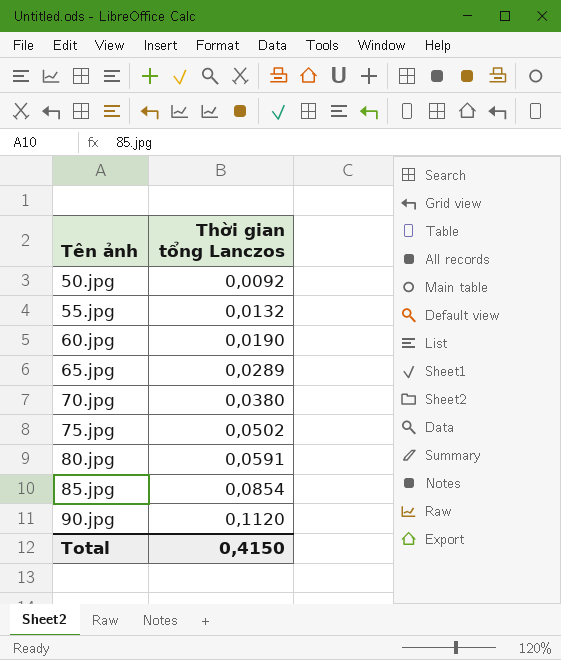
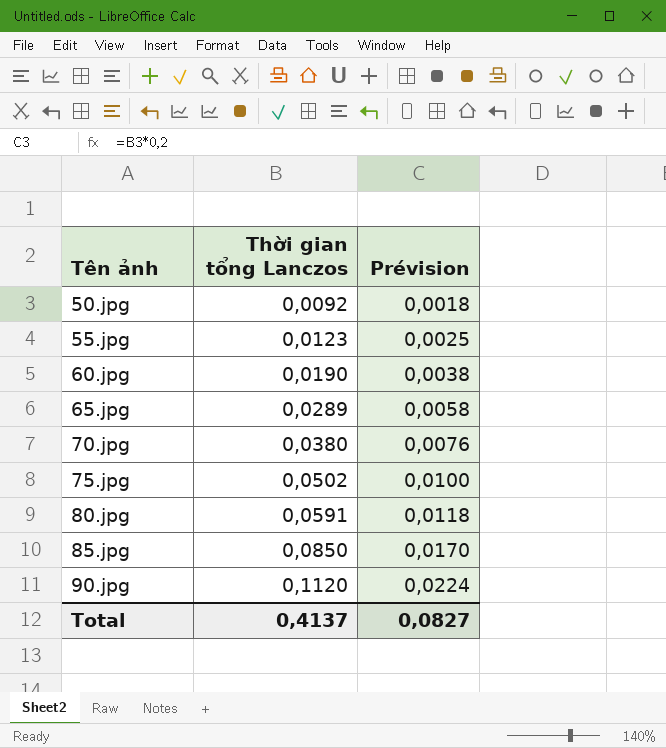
column Prévision | formula: none -> [Thời gian tổng Lanczos] * 0,2
55.jpg | Thời gian tổng Lanczos: 0,0132 -> 0,0123
85.jpg | Thời gian tổng Lanczos: 0,0854 -> 0,0850
Total | Thời gian tổng Lanczos: 0,4150 -> 0,4137

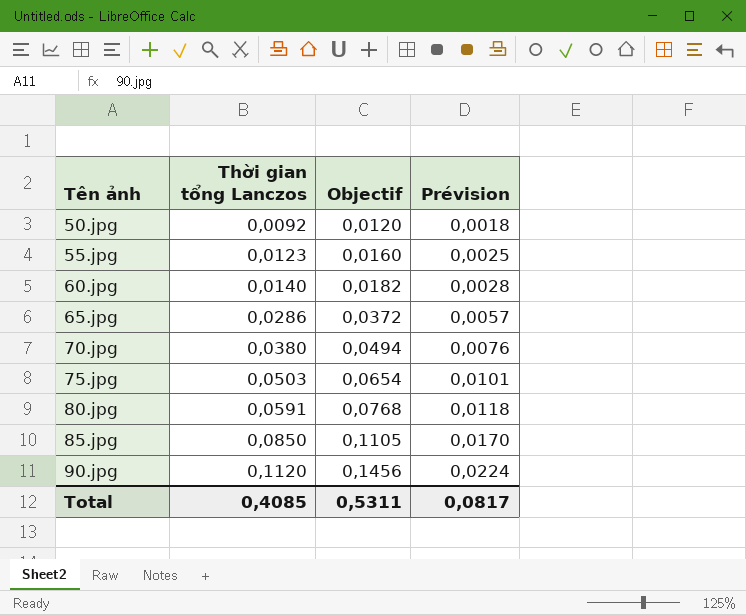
column Objectif | formula: none -> [Thời gian tổng Lanczos] * 1,3
60.jpg | Thời gian tổng Lanczos: 0,0190 -> 0,0140
60.jpg | Prévision: 0,0038 -> 0,0028
65.jpg | Thời gian tổng Lanczos: 0,0289 -> 0,0286
65.jpg | Prévision: 0,0058 -> 0,0057
75.jpg | Thời gian tổng Lanczos: 0,0502 -> 0,0503
75.jpg | Prévision: 0,0100 -> 0,0101
Total | Thời gian tổng Lanczos: 0,4137 -> 0,4085
Total | Prévision: 0,0827 -> 0,0817

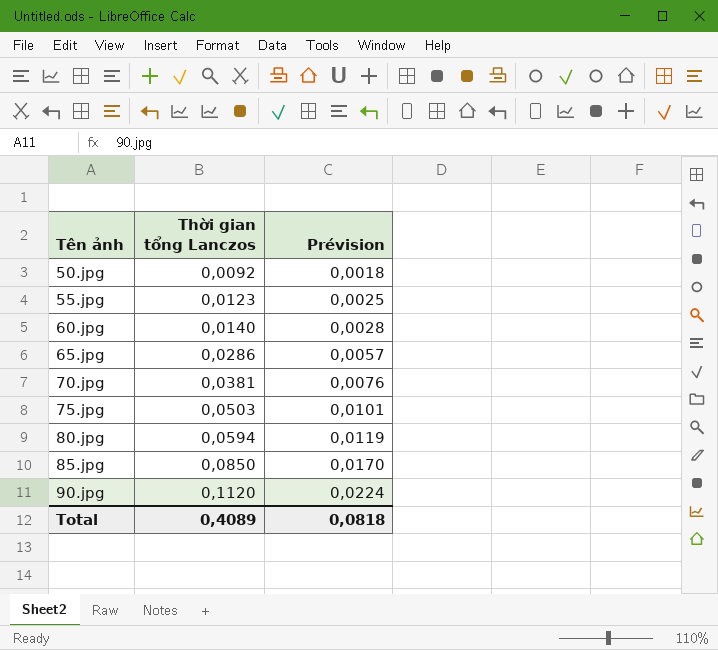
column Objectif | formula: [Thời gian tổng Lanczos] * 1,3 -> none
70.jpg | Thời gian tổng Lanczos: 0,0380 -> 0,0381
80.jpg | Thời gian tổng Lanczos: 0,0591 -> 0,0594
80.jpg | Prévision: 0,0118 -> 0,0119
Total | Thời gian tổng Lanczos: 0,4085 -> 0,4089
Total | Prévision: 0,0817 -> 0,0818

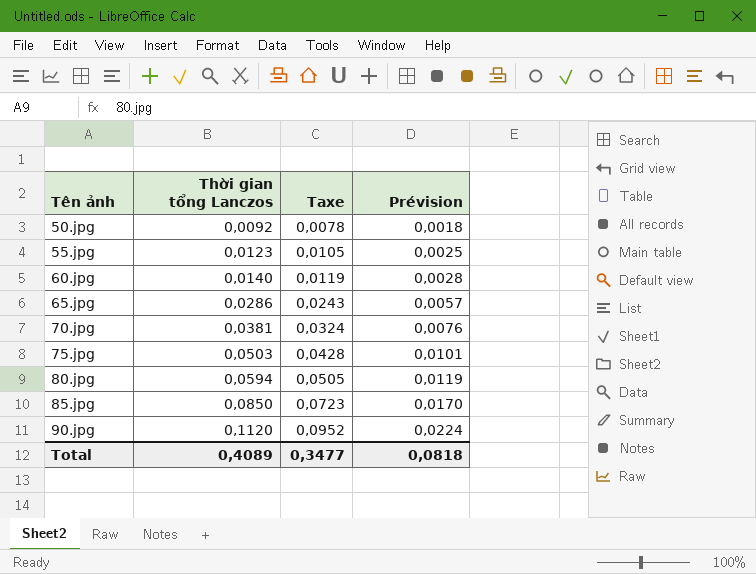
column Taxe | formula: none -> [Thời gian tổng Lanczos] * 0,85

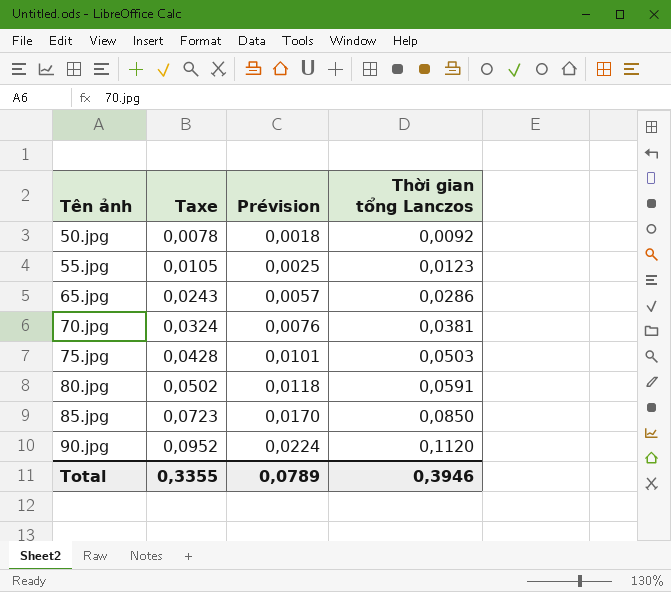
column Thời gian tổng Lanczos | position: 2 -> 4
row 60.jpg: 0,0140 | 0,0119 | 0,0028 -> none
80.jpg | Taxe: 0,0505 -> 0,0502
80.jpg | Prévision: 0,0119 -> 0,0118
80.jpg | Thời gian tổng Lanczos: 0,0594 -> 0,0591
Total | Taxe: 0,3477 -> 0,3355
Total | Prévision: 0,0818 -> 0,0789
Total | Thời gian tổng Lanczos: 0,4089 -> 0,3946

